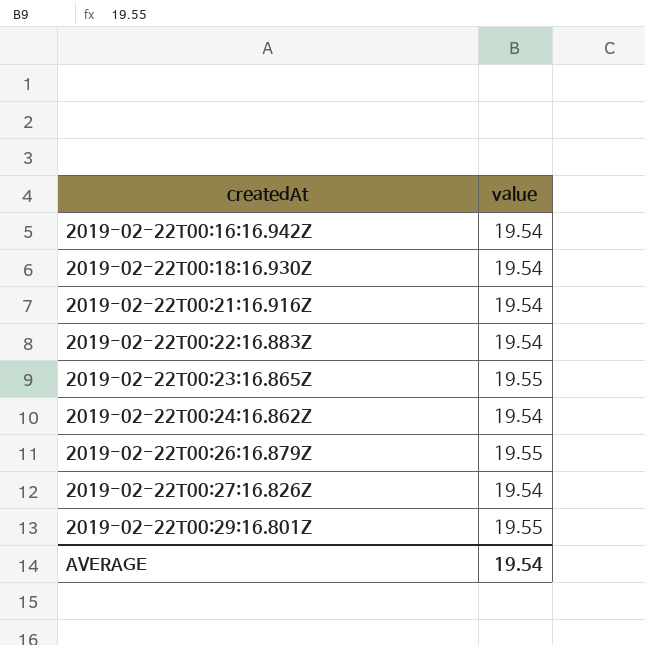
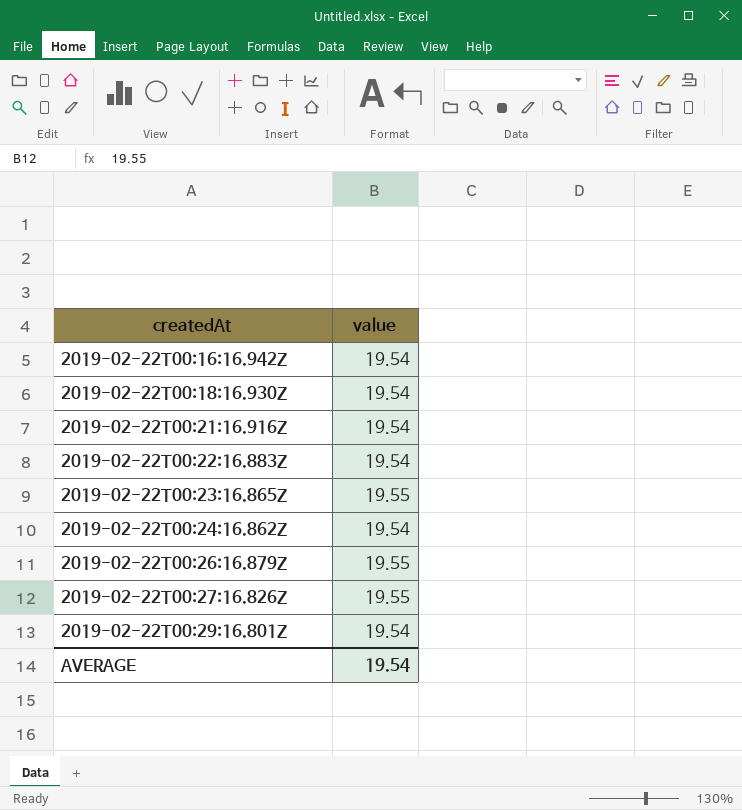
2019-02-22T00:27:16.826Z | value: 19.54 -> 19.55
2019-02-22T00:29:16.801Z | value: 19.55 -> 19.54

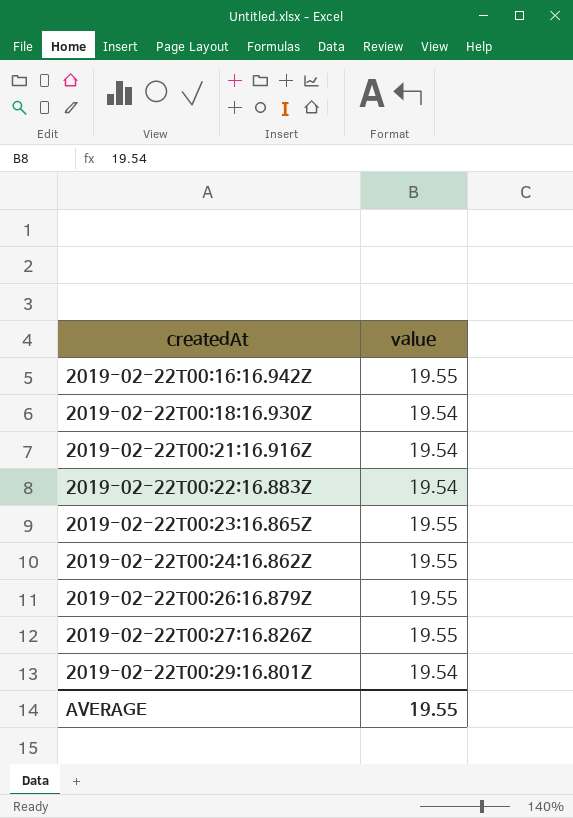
2019-02-22T00:16:16.942Z | value: 19.54 -> 19.55
2019-02-22T00:24:16.862Z | value: 19.54 -> 19.55
AVERAGE | value: 19.54 -> 19.55

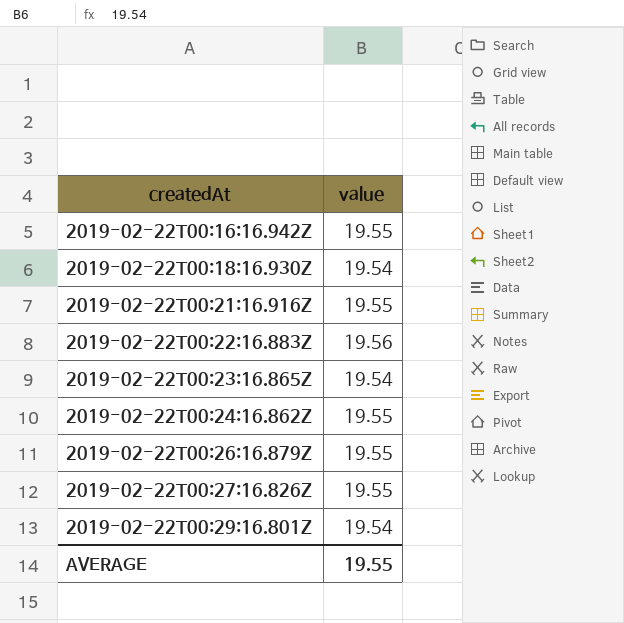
2019-02-22T00:21:16.916Z | value: 19.54 -> 19.55
2019-02-22T00:22:16.883Z | value: 19.54 -> 19.56
2019-02-22T00:23:16.865Z | value: 19.55 -> 19.54

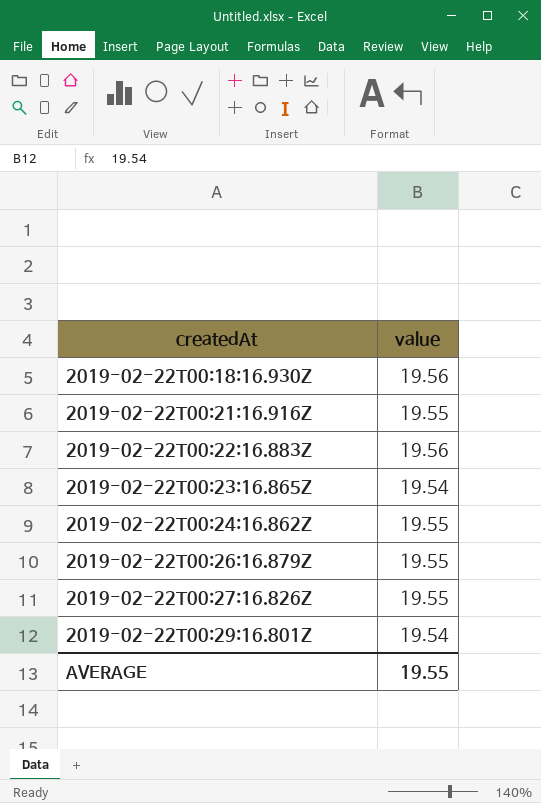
row 2019-02-22T00:16:16.942Z: 19.55 -> none
2019-02-22T00:18:16.930Z | value: 19.54 -> 19.56

